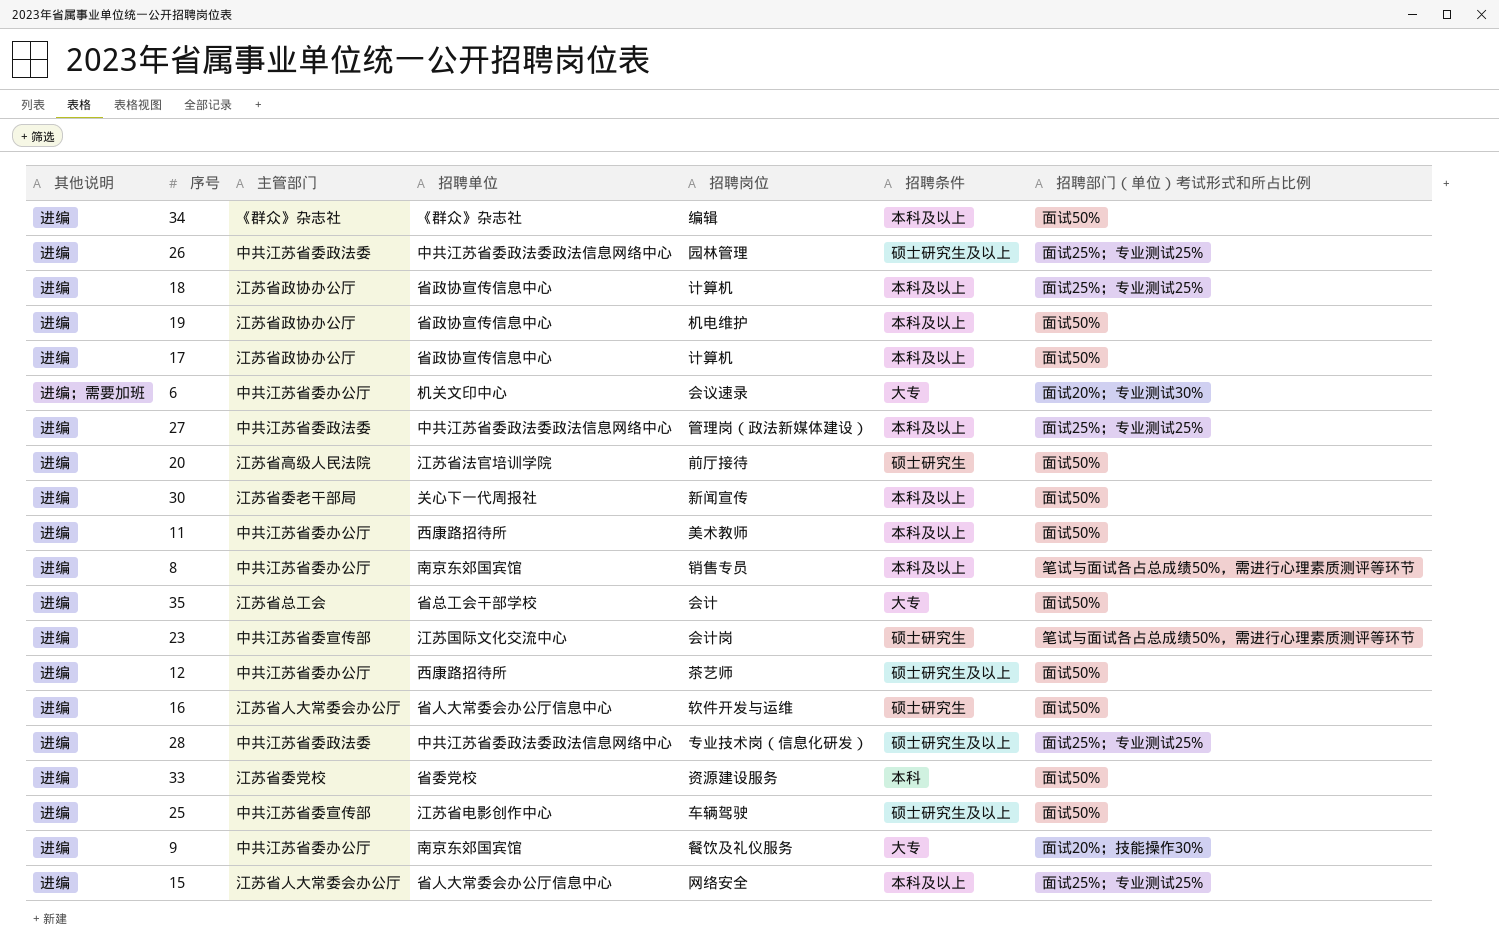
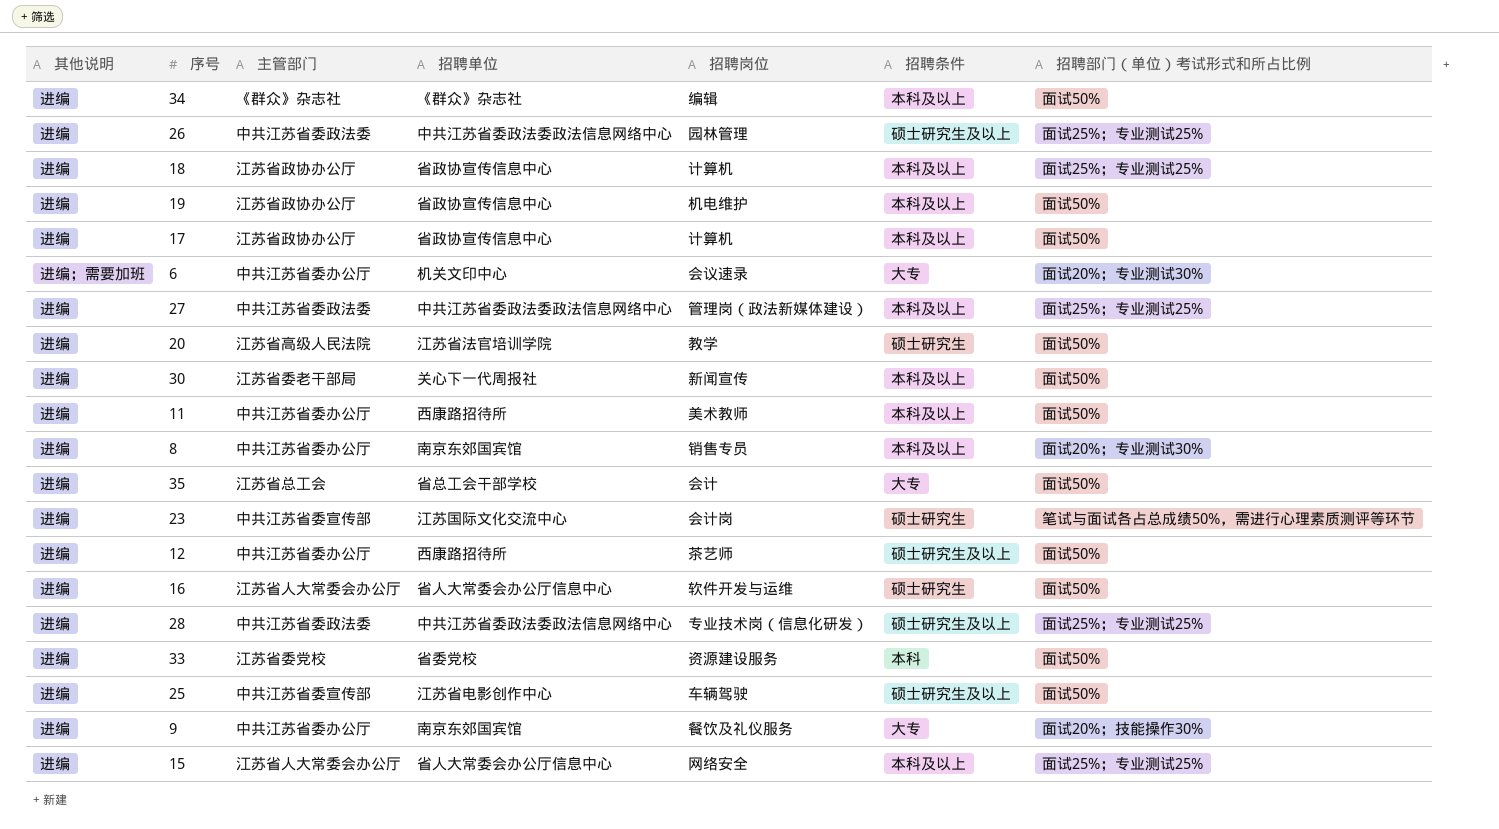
20 | 招聘岗位: 前厅接待 -> 教学
8 | 招聘部门（单位）考试形式和所占比例: 笔试与面试各占总成绩50%，需进行心理素质测评等环节 -> 面试20%；专业测试30%

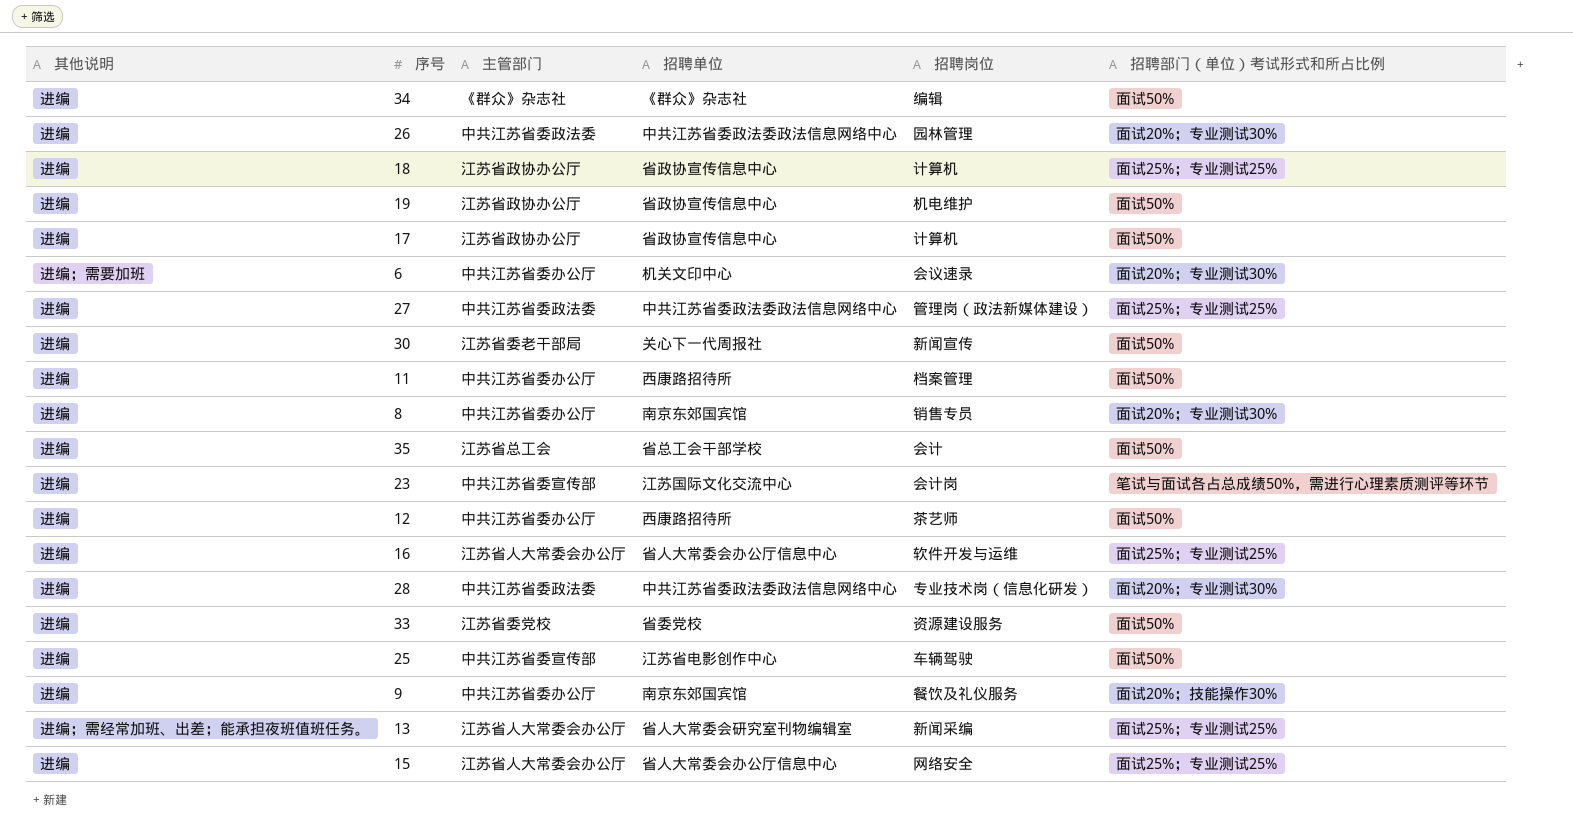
column 招聘条件 | position: 6 -> none
row 20: 进编 | 江苏省高级人民法院 | 江苏省法官培训学院 | 教学 | 硕士研究生 | 面试50% -> none
26 | 招聘部门（单位）考试形式和所占比例: 面试25%；专业测试25% -> 面试20%；专业测试30%
11 | 招聘岗位: 美术教师 -> 档案管理
16 | 招聘部门（单位）考试形式和所占比例: 面试50% -> 面试25%；专业测试25%
28 | 招聘部门（单位）考试形式和所占比例: 面试25%；专业测试25% -> 面试20%；专业测试30%
row 13: none -> 进编；需经常加班、出差；能承担夜班值班任务。 | 江苏省人大常委会办公厅 | 省人大常委会研究室刊物编辑室 | 新闻采编 | 面试25%；专业测试25%

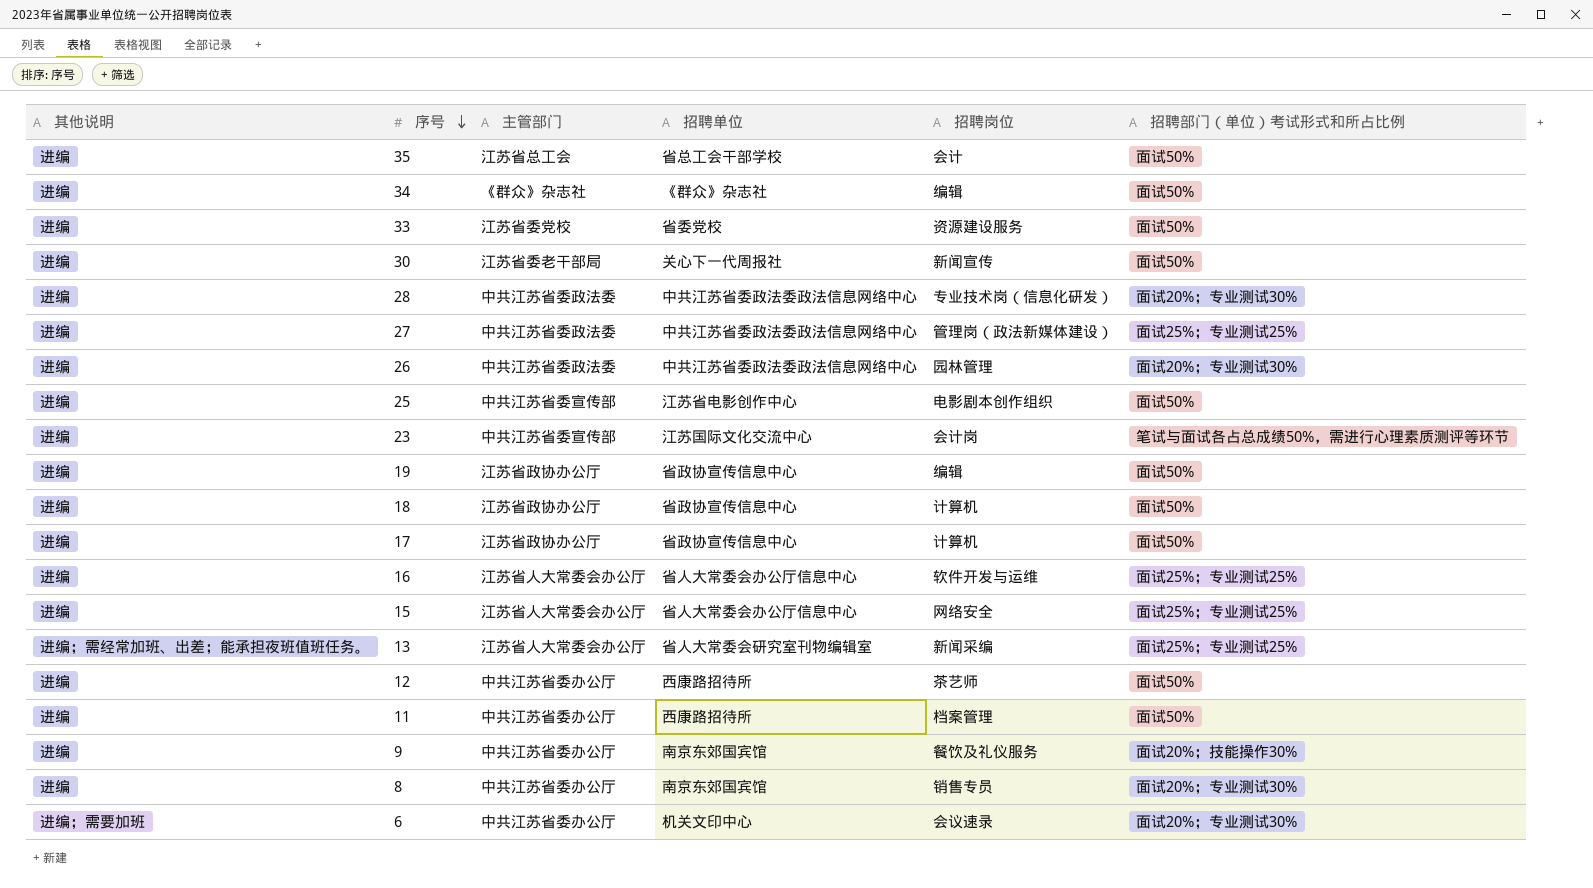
row order: none -> 序号 descending
25 | 招聘岗位: 车辆驾驶 -> 电影剧本创作组织
19 | 招聘岗位: 机电维护 -> 编辑
18 | 招聘部门（单位）考试形式和所占比例: 面试25%；专业测试25% -> 面试50%

